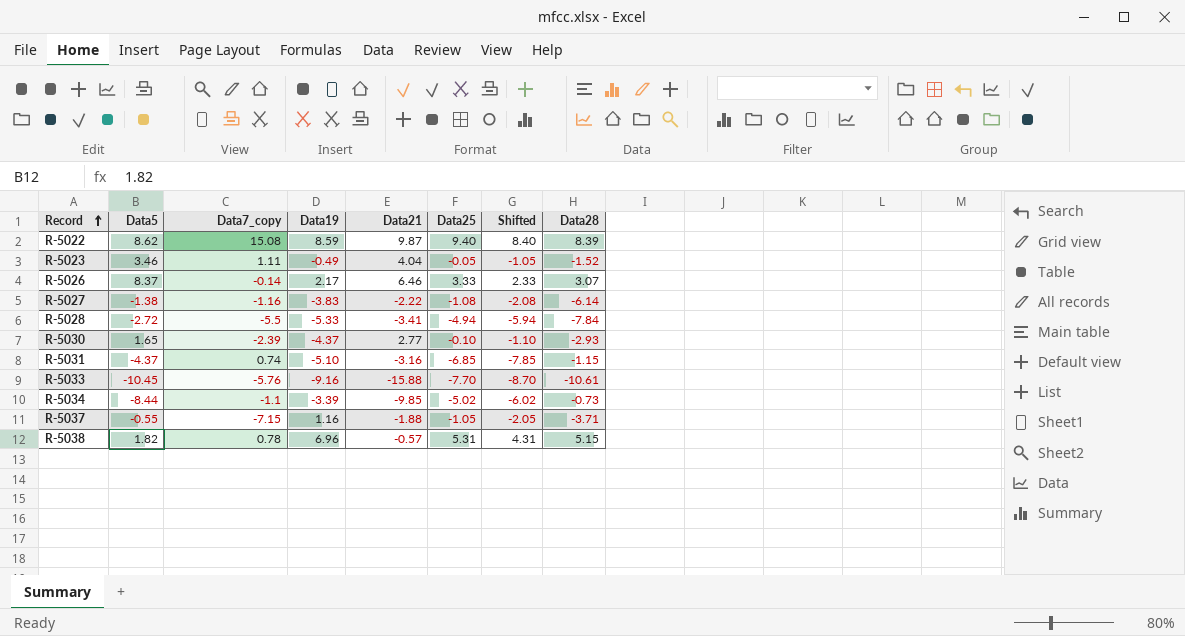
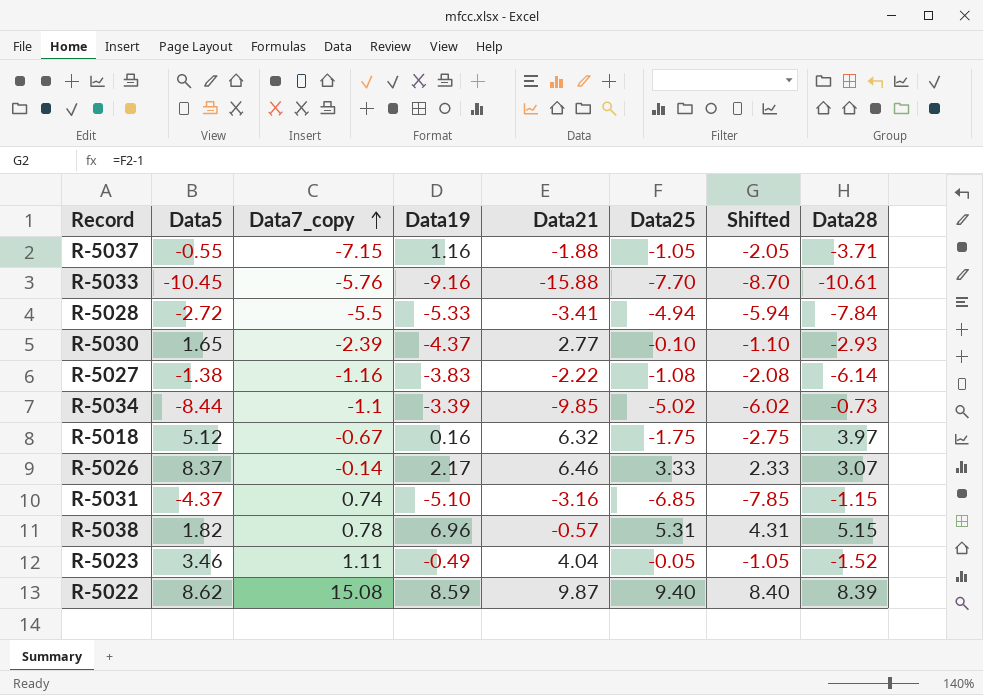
row order: Record ascending -> Data7_copy ascending
row R-5018: none -> 5.12 | -0.67 | 0.16 | 6.32 | -1.75 | -2.75 | 3.97

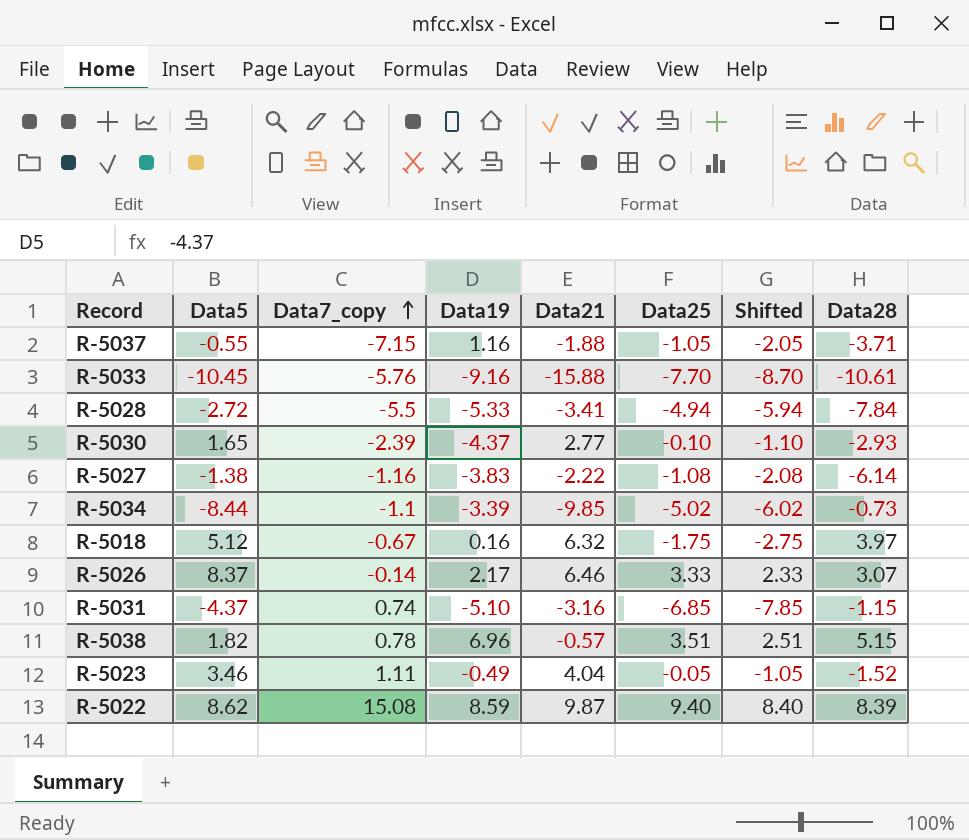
R-5038 | Data25: 5.31 -> 3.51
R-5038 | Shifted: 4.31 -> 2.51

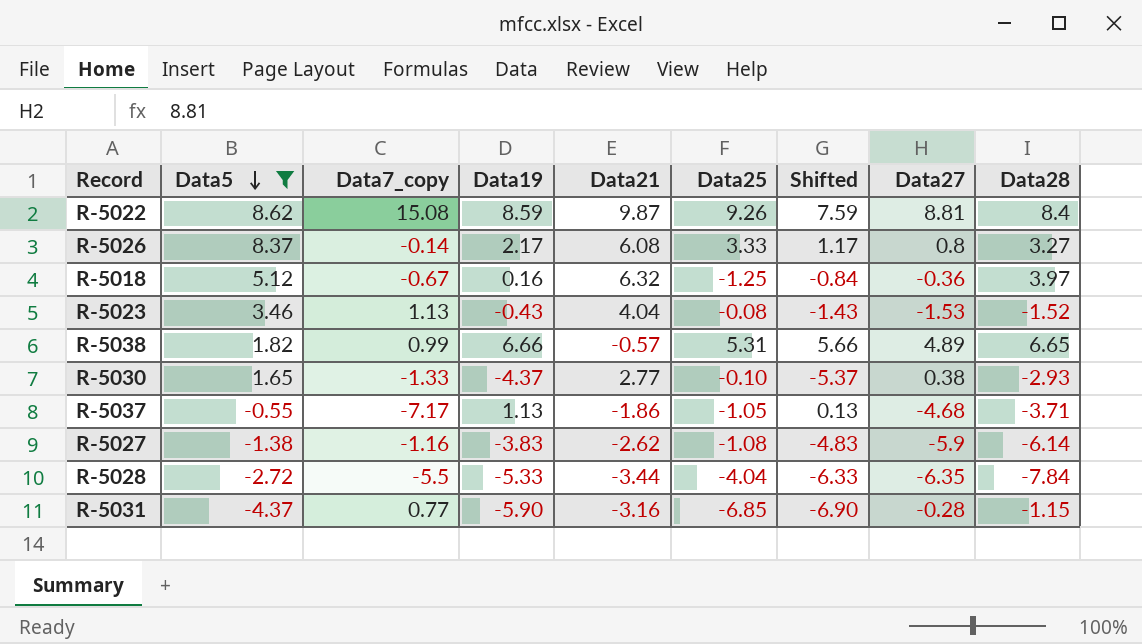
filter: none -> Data5 >= -4.37
row order: Data7_copy ascending -> Data5 descending
column Shifted | formula: [Data25] - 1 -> [Data19] - 1
column Data27 | position: none -> 8
R-5022 | Data25: 9.40 -> 9.26
R-5022 | Data28: 8.39 -> 8.4
R-5026 | Data21: 6.46 -> 6.08
R-5026 | Data28: 3.07 -> 3.27
R-5018 | Data25: -1.75 -> -1.25
R-5023 | Data7_copy: 1.11 -> 1.13
R-5023 | Data19: -0.49 -> -0.43
R-5023 | Data25: -0.05 -> -0.08
R-5038 | Data7_copy: 0.78 -> 0.99
R-5038 | Data19: 6.96 -> 6.66
R-5038 | Data25: 3.51 -> 5.31
R-5038 | Data28: 5.15 -> 6.65
R-5030 | Data7_copy: -2.39 -> -1.33
R-5037 | Data7_copy: -7.15 -> -7.17
R-5037 | Data19: 1.16 -> 1.13
R-5037 | Data21: -1.88 -> -1.86
R-5027 | Data21: -2.22 -> -2.62
R-5028 | Data21: -3.41 -> -3.44
R-5028 | Data25: -4.94 -> -4.04
R-5031 | Data7_copy: 0.74 -> 0.77
R-5031 | Data19: -5.10 -> -5.90

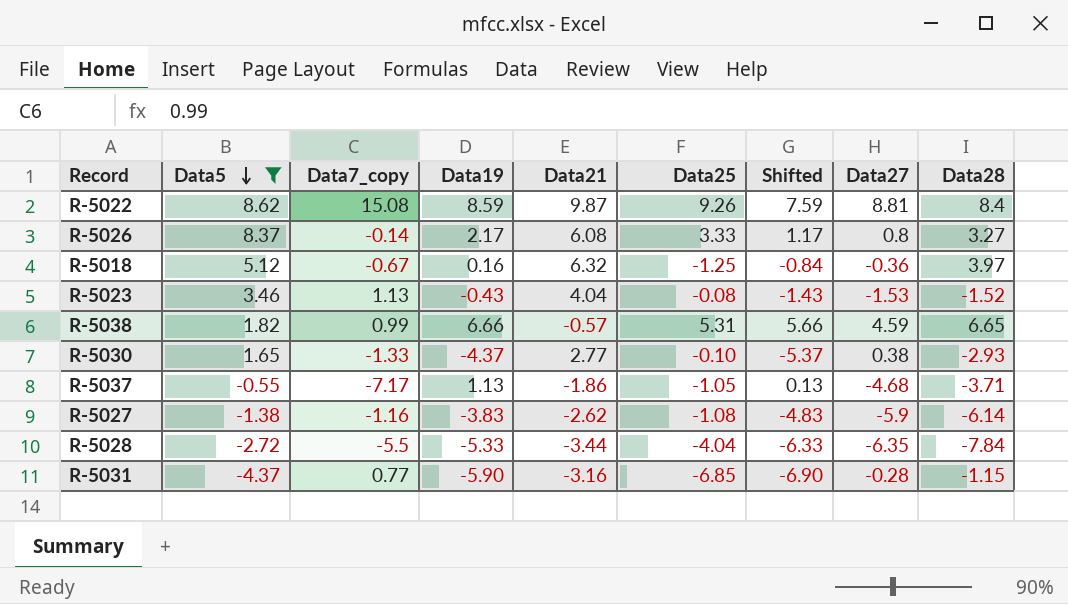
R-5038 | Data27: 4.89 -> 4.59

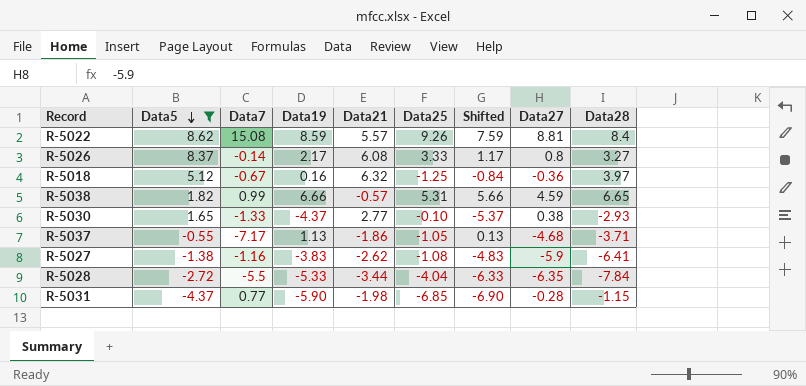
column name: Data7_copy -> Data7
row R-5023: 3.46 | 1.13 | -0.43 | 4.04 | -0.08 | -1.43 | -1.53 | -1.52 -> none
R-5022 | Data21: 9.87 -> 5.57
R-5027 | Data28: -6.14 -> -6.41
R-5031 | Data21: -3.16 -> -1.98

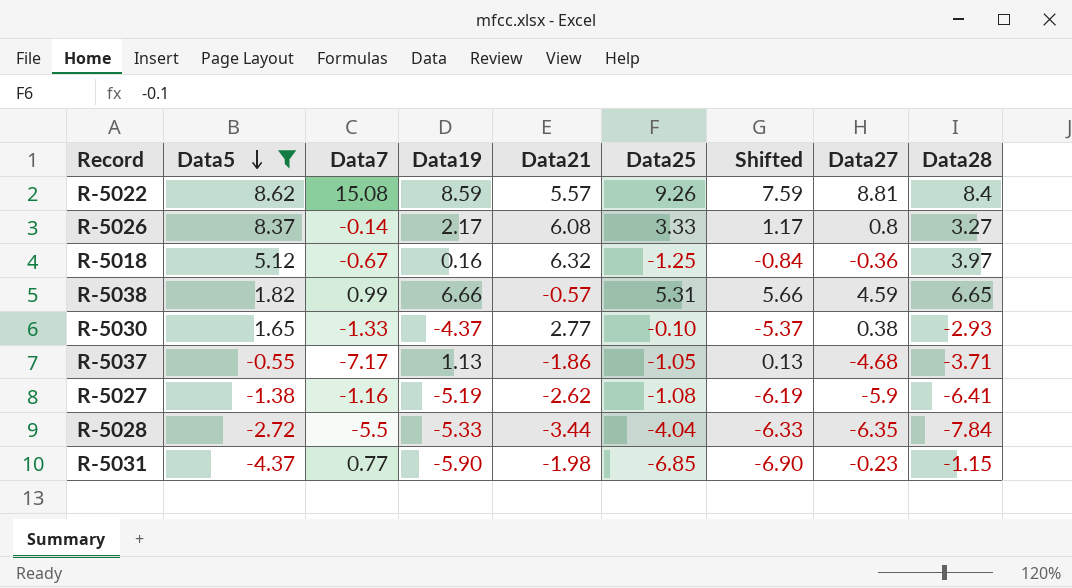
R-5027 | Data19: -3.83 -> -5.19
R-5027 | Shifted: -4.83 -> -6.19
R-5031 | Data27: -0.28 -> -0.23

